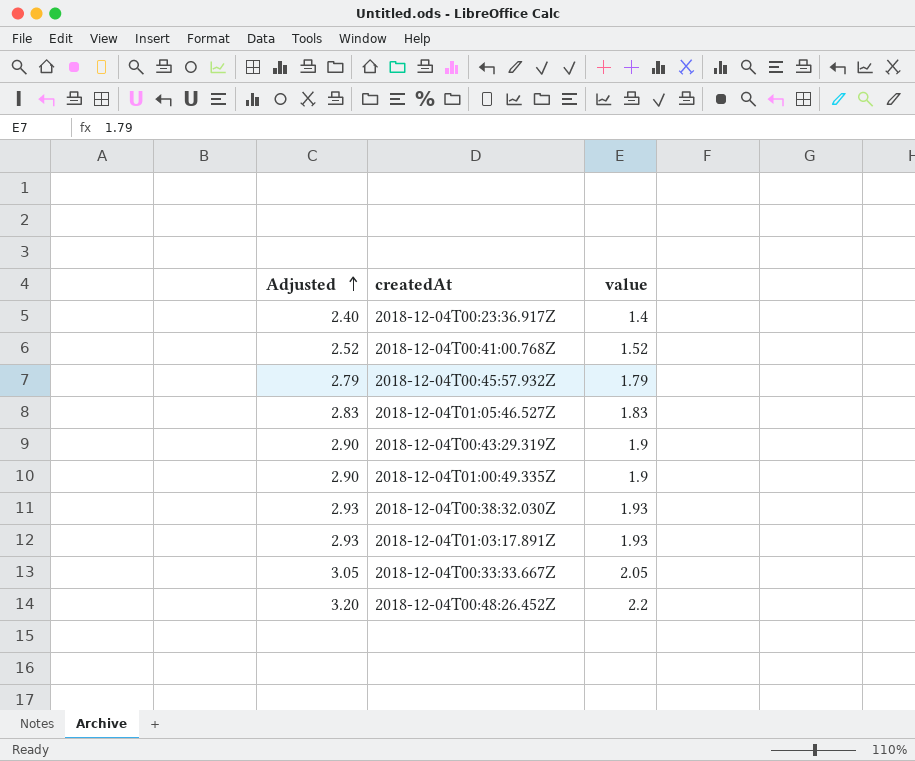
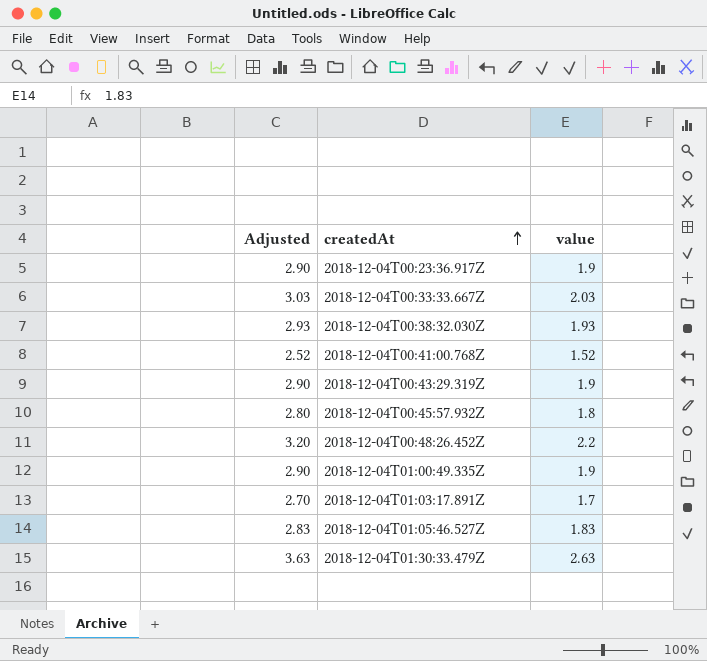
row order: Adjusted ascending -> createdAt ascending
2018-12-04T00:23:36.917Z | Adjusted: 2.40 -> 2.90
2018-12-04T00:23:36.917Z | value: 1.4 -> 1.9
2018-12-04T00:33:33.667Z | Adjusted: 3.05 -> 3.03
2018-12-04T00:33:33.667Z | value: 2.05 -> 2.03
2018-12-04T00:45:57.932Z | Adjusted: 2.79 -> 2.80
2018-12-04T00:45:57.932Z | value: 1.79 -> 1.8
2018-12-04T01:03:17.891Z | Adjusted: 2.93 -> 2.70
2018-12-04T01:03:17.891Z | value: 1.93 -> 1.7
row 2018-12-04T01:30:33.479Z: none -> 3.63 | 2.63

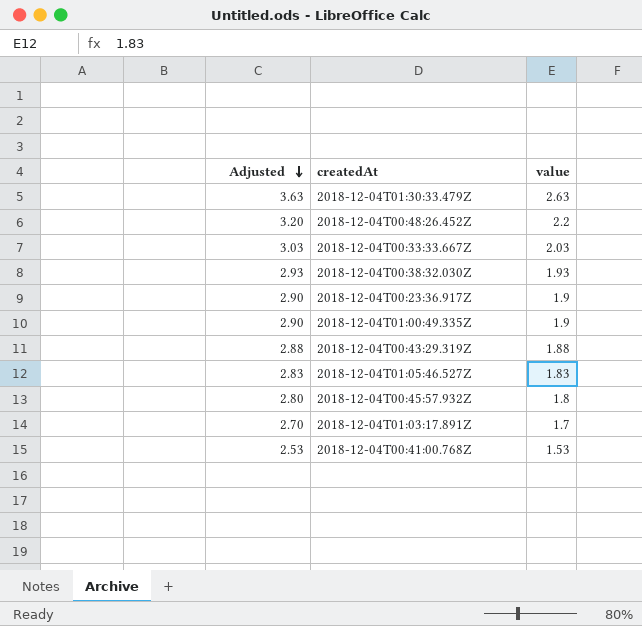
row order: createdAt ascending -> Adjusted descending
2018-12-04T00:43:29.319Z | Adjusted: 2.90 -> 2.88
2018-12-04T00:43:29.319Z | value: 1.9 -> 1.88
2018-12-04T00:41:00.768Z | Adjusted: 2.52 -> 2.53
2018-12-04T00:41:00.768Z | value: 1.52 -> 1.53

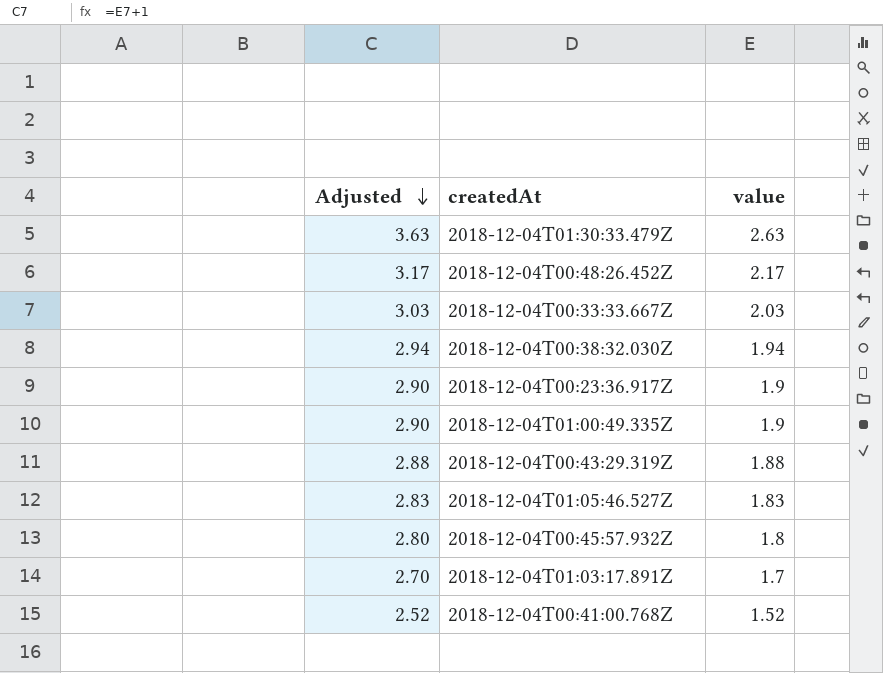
2018-12-04T00:48:26.452Z | Adjusted: 3.20 -> 3.17
2018-12-04T00:48:26.452Z | value: 2.2 -> 2.17
2018-12-04T00:38:32.030Z | Adjusted: 2.93 -> 2.94
2018-12-04T00:38:32.030Z | value: 1.93 -> 1.94
2018-12-04T00:41:00.768Z | Adjusted: 2.53 -> 2.52
2018-12-04T00:41:00.768Z | value: 1.53 -> 1.52

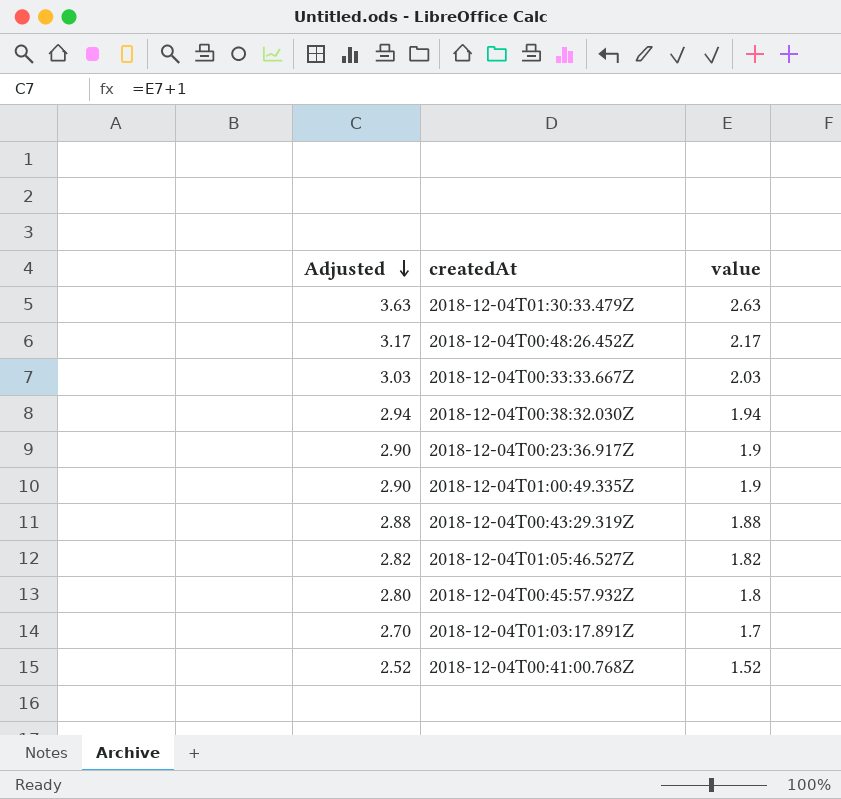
2018-12-04T01:05:46.527Z | Adjusted: 2.83 -> 2.82
2018-12-04T01:05:46.527Z | value: 1.83 -> 1.82

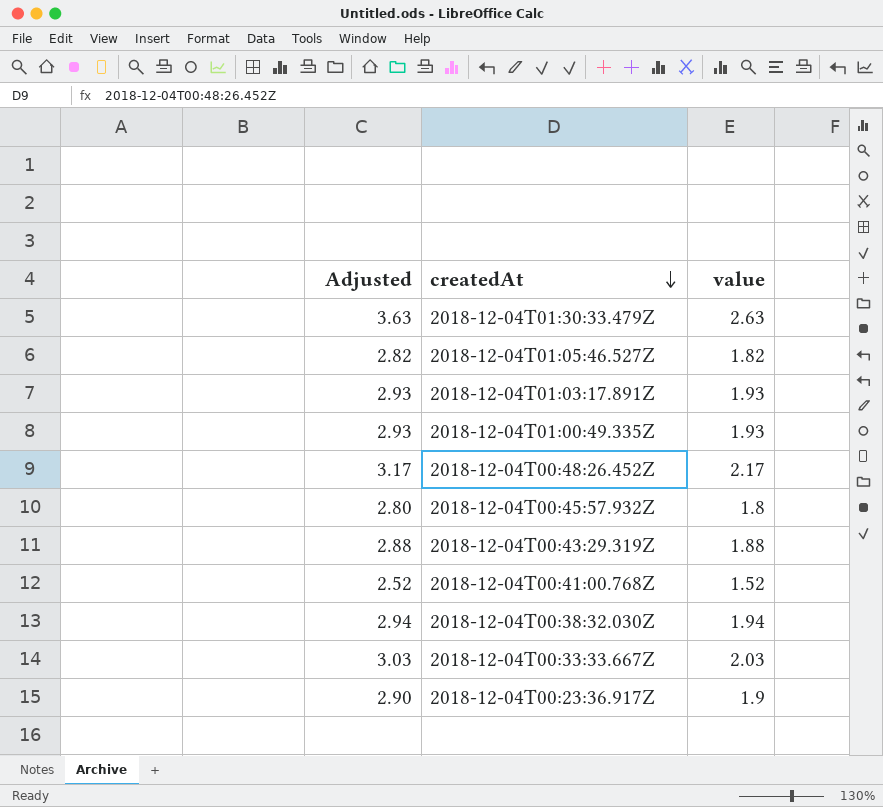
row order: Adjusted descending -> createdAt descending
2018-12-04T01:03:17.891Z | Adjusted: 2.70 -> 2.93
2018-12-04T01:03:17.891Z | value: 1.7 -> 1.93
2018-12-04T01:00:49.335Z | Adjusted: 2.90 -> 2.93
2018-12-04T01:00:49.335Z | value: 1.9 -> 1.93

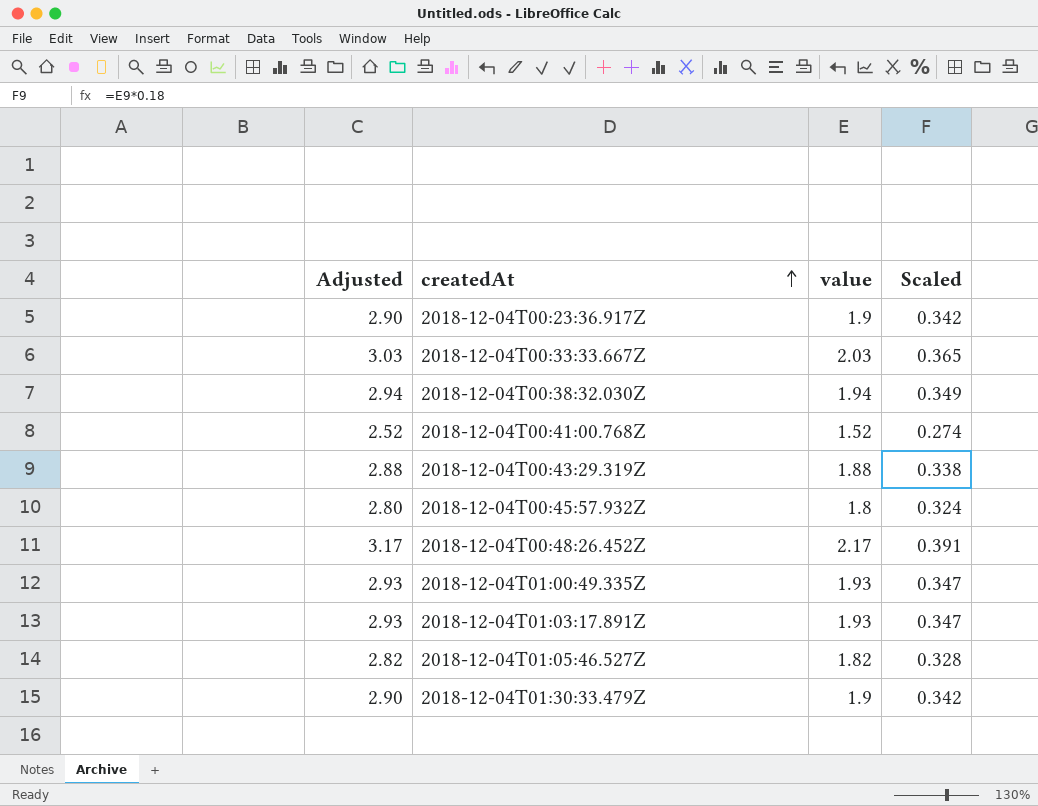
row order: createdAt descending -> createdAt ascending
column Scaled | formula: none -> [value] * 0.18
2018-12-04T01:30:33.479Z | Adjusted: 3.63 -> 2.90
2018-12-04T01:30:33.479Z | value: 2.63 -> 1.9

